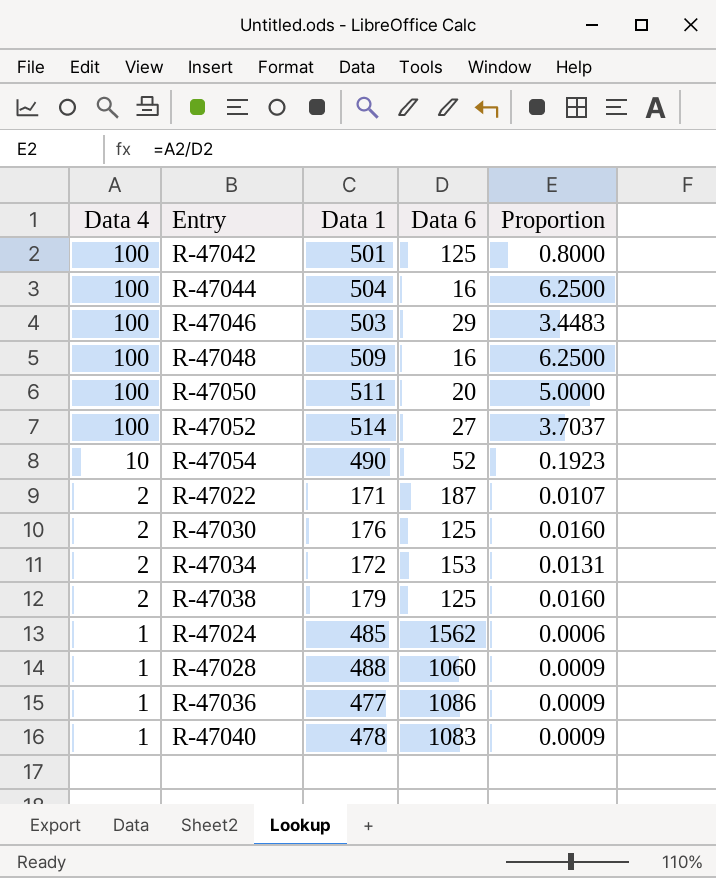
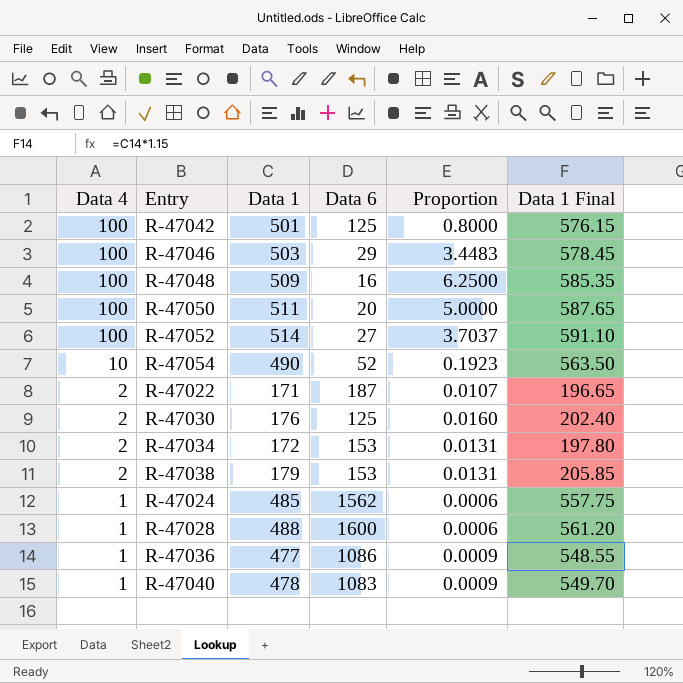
column Data 1 Final | formula: none -> [Data 1] * 1.15
row R-47044: 100 | 504 | 16 | 6.2500 -> none
R-47038 | Data 6: 125 -> 153
R-47038 | Proportion: 0.0160 -> 0.0131
R-47028 | Data 6: 1060 -> 1600
R-47028 | Proportion: 0.0009 -> 0.0006

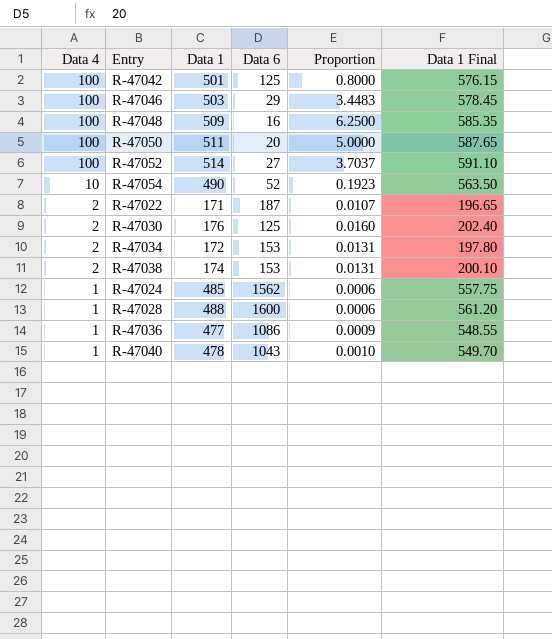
R-47038 | Data 1: 179 -> 174
R-47038 | Data 1 Final: 205.85 -> 200.10
R-47040 | Data 6: 1083 -> 1043
R-47040 | Proportion: 0.0009 -> 0.0010

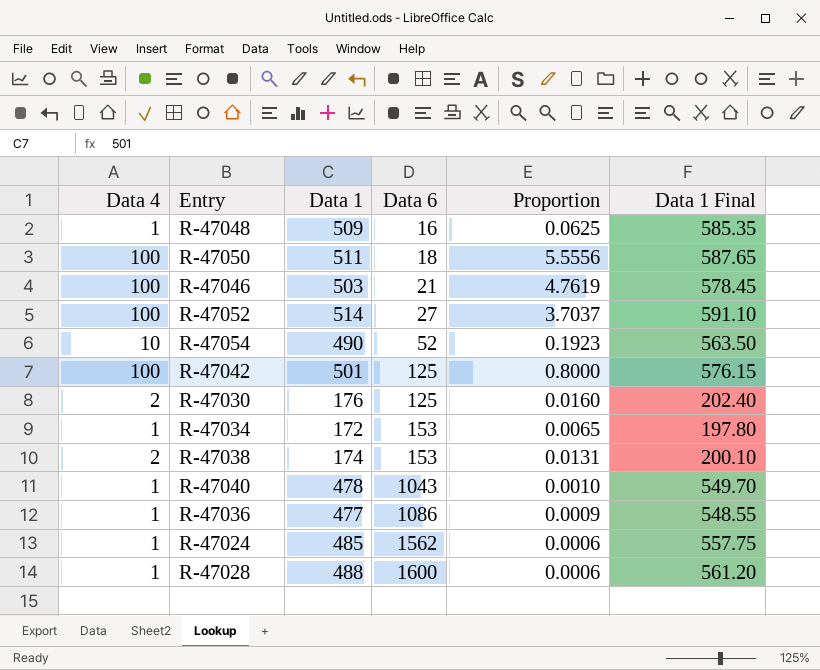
row order: Data 4 descending -> Data 6 ascending
row R-47022: 2 | 171 | 187 | 0.0107 | 196.65 -> none
R-47048 | Data 4: 100 -> 1
R-47048 | Proportion: 6.2500 -> 0.0625
R-47050 | Data 6: 20 -> 18
R-47050 | Proportion: 5.0000 -> 5.5556
R-47046 | Data 6: 29 -> 21
R-47046 | Proportion: 3.4483 -> 4.7619
R-47034 | Data 4: 2 -> 1
R-47034 | Proportion: 0.0131 -> 0.0065

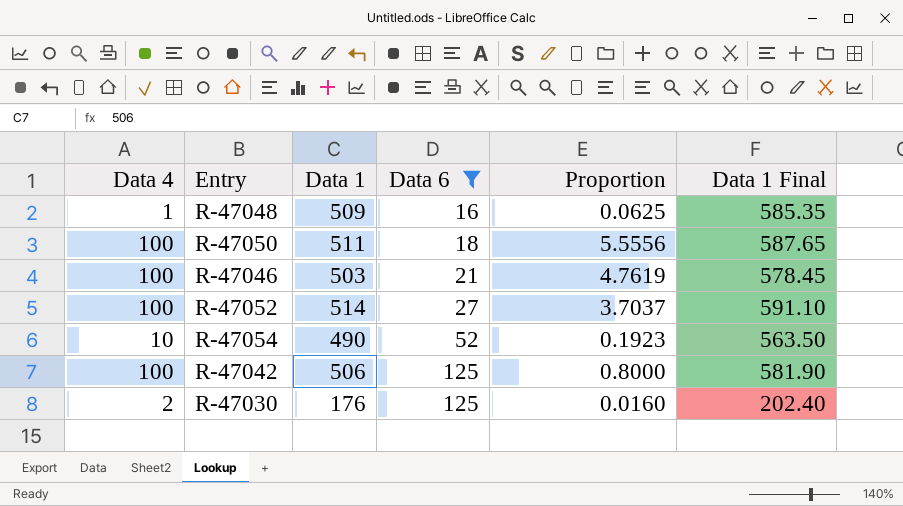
filter: none -> Data 6 <= 125
R-47042 | Data 1: 501 -> 506
R-47042 | Data 1 Final: 576.15 -> 581.90

